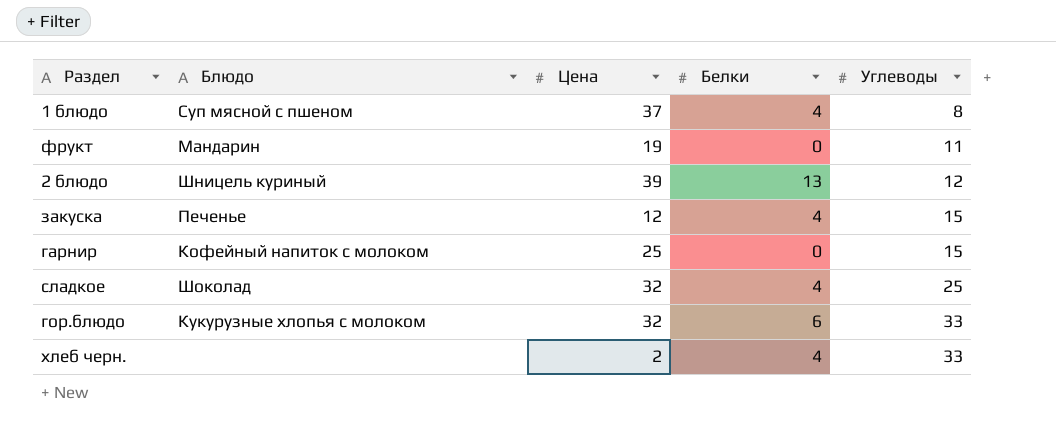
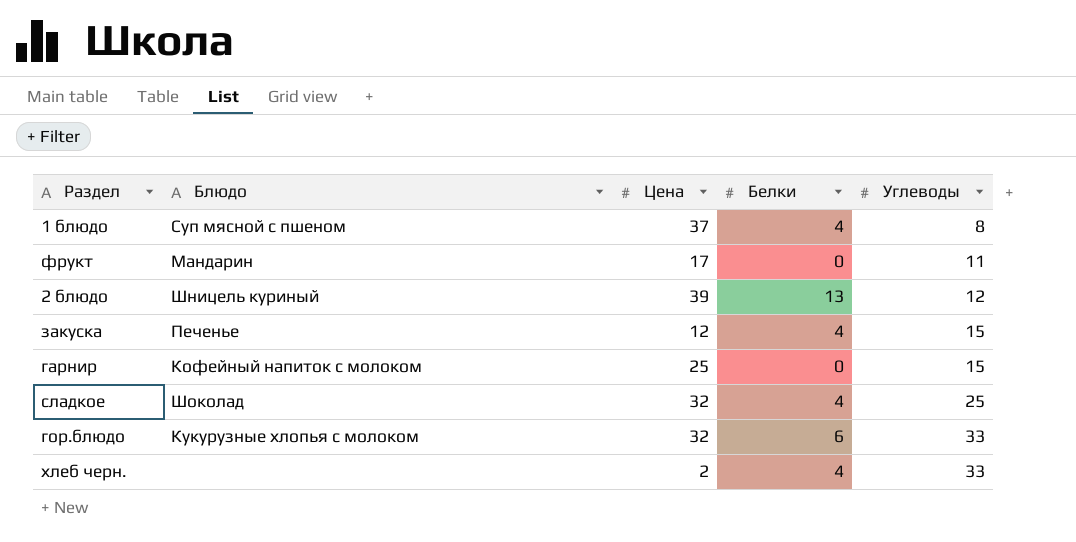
фрукт | Цена: 19 -> 17

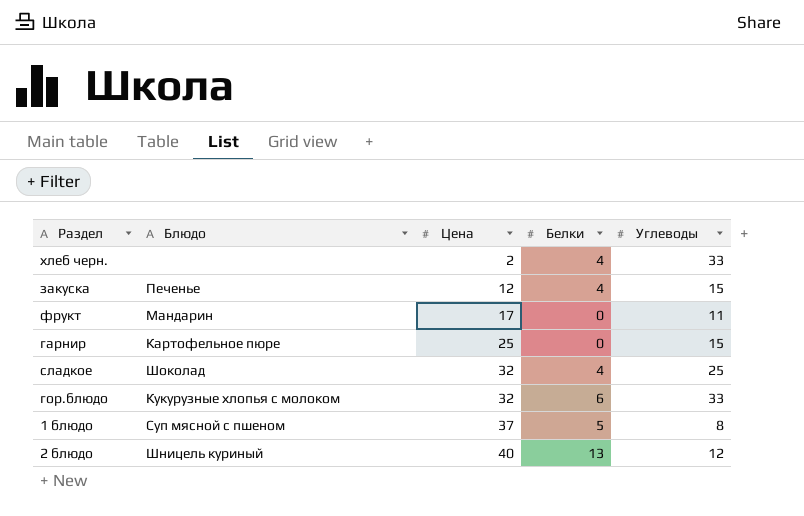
row order: Углеводы ascending -> Цена ascending
гарнир | Блюдо: Кофейный напиток с молоком -> Картофельное пюре
1 блюдо | Белки: 4 -> 5
2 блюдо | Цена: 39 -> 40

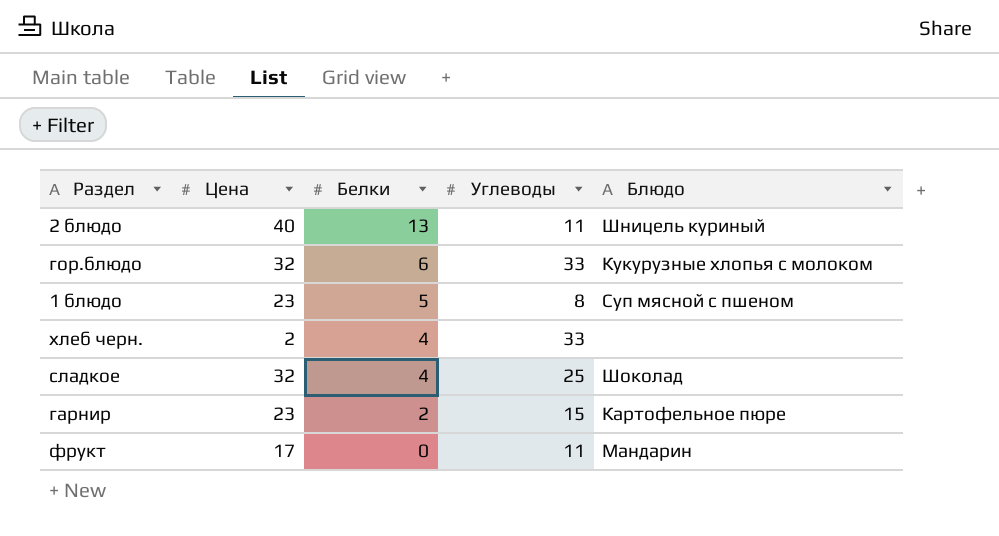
row order: Цена ascending -> Белки descending
column Блюдо | position: 2 -> 5
row закуска: Печенье | 12 | 4 | 15 -> none
2 блюдо | Углеводы: 12 -> 11
1 блюдо | Цена: 37 -> 23
гарнир | Цена: 25 -> 23
гарнир | Белки: 0 -> 2

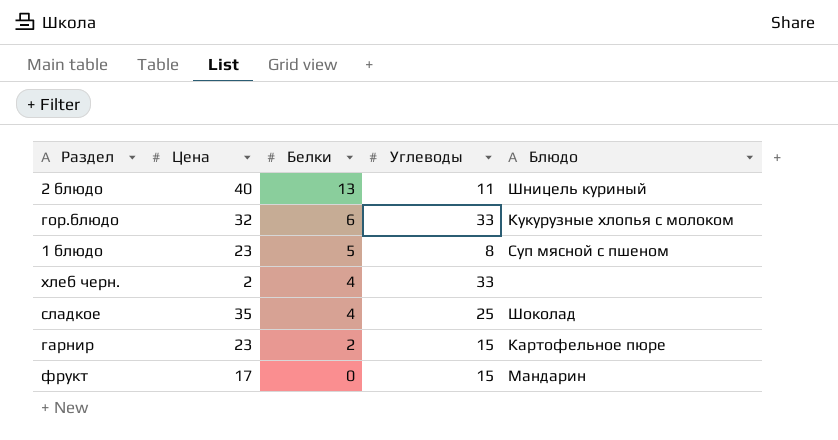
сладкое | Цена: 32 -> 35
фрукт | Углеводы: 11 -> 15

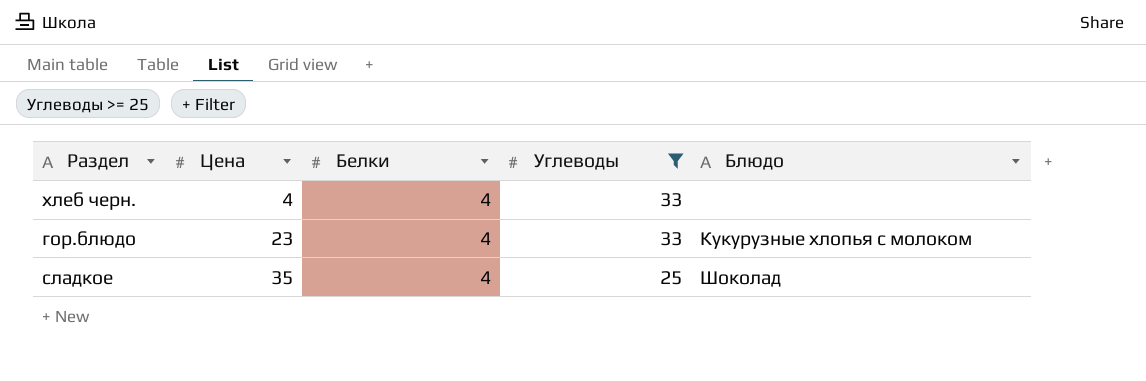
filter: none -> Углеводы >= 25
row order: Белки descending -> Цена ascending
хлеб черн. | Цена: 2 -> 4
гор.блюдо | Цена: 32 -> 23
гор.блюдо | Белки: 6 -> 4

